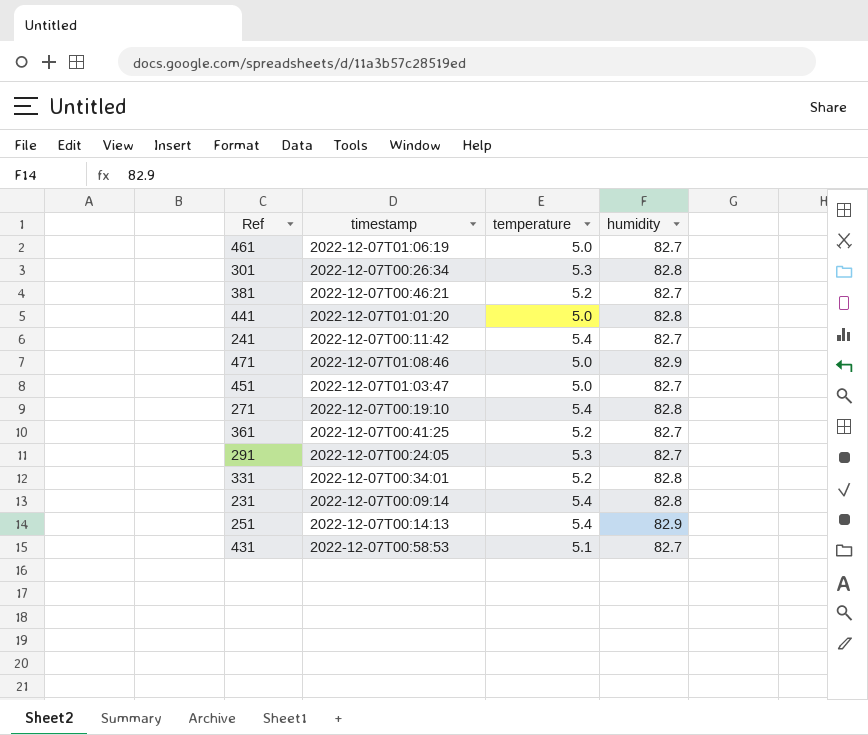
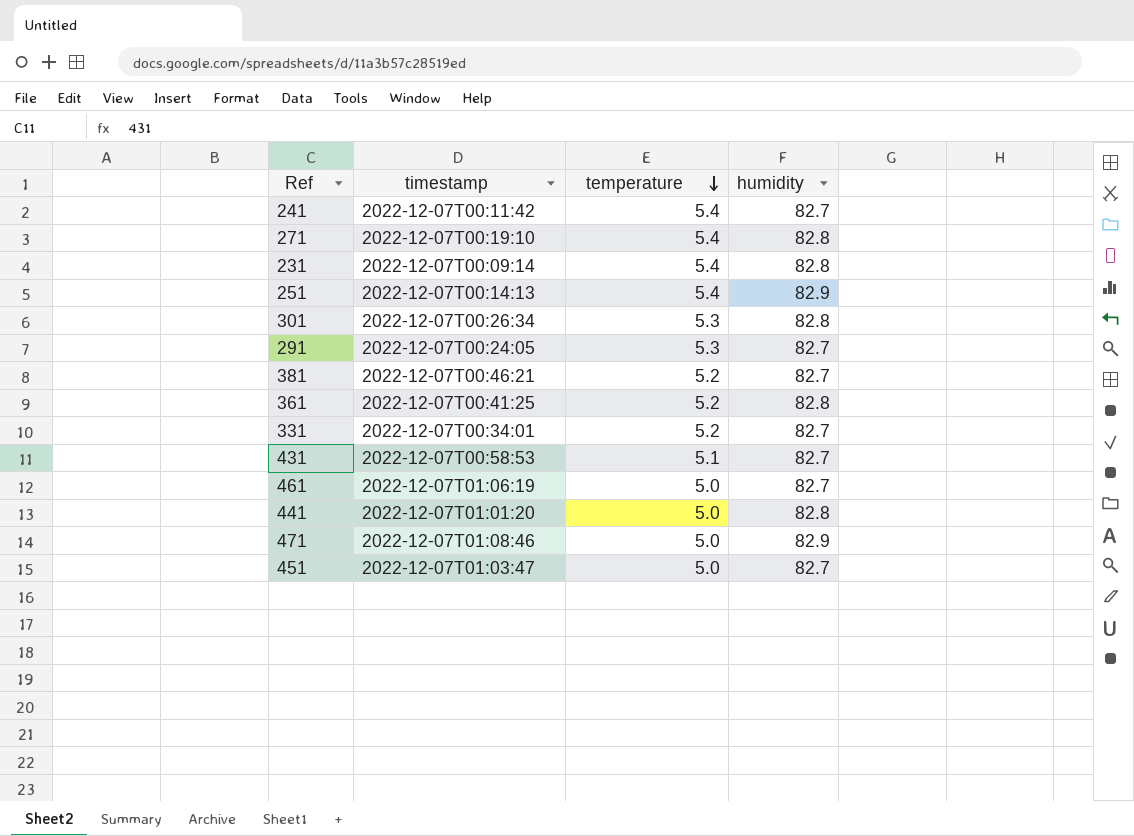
row order: none -> temperature descending
361 | humidity: 82.7 -> 82.8
331 | humidity: 82.8 -> 82.7

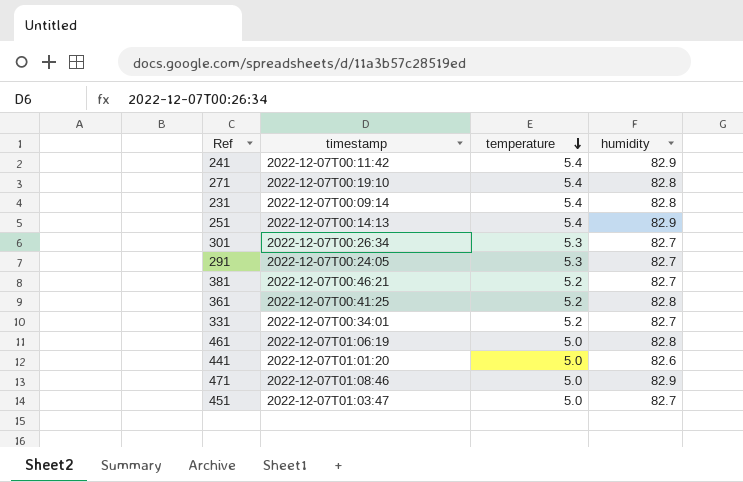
row 431: 2022-12-07T00:58:53 | 5.1 | 82.7 -> none
241 | humidity: 82.7 -> 82.9
301 | humidity: 82.8 -> 82.7
461 | humidity: 82.7 -> 82.8
441 | humidity: 82.8 -> 82.6

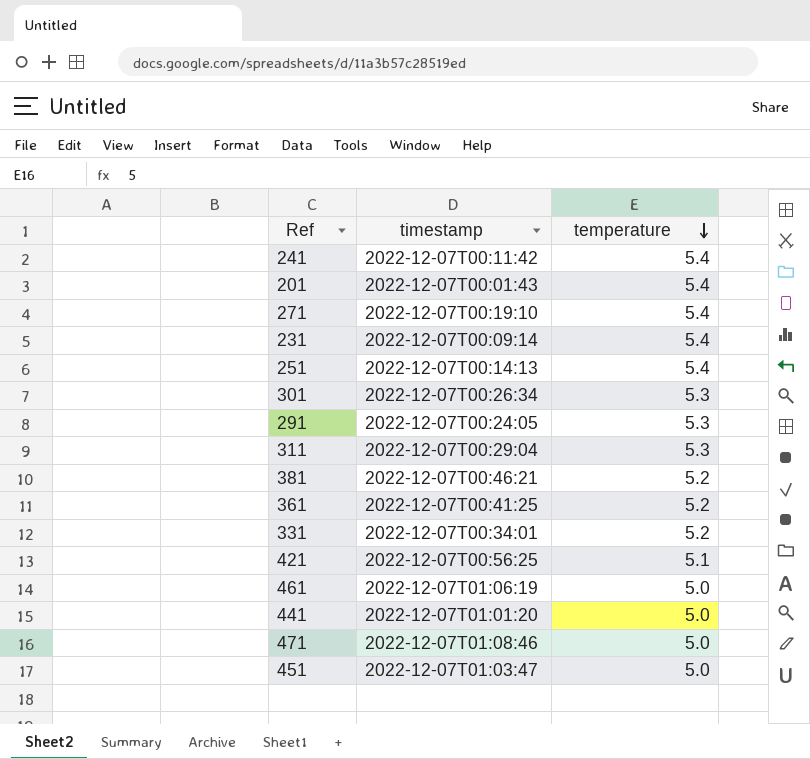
column humidity | position: 4 -> none
row 201: none -> 2022-12-07T00:01:43 | 5.4
row 311: none -> 2022-12-07T00:29:04 | 5.3
row 421: none -> 2022-12-07T00:56:25 | 5.1

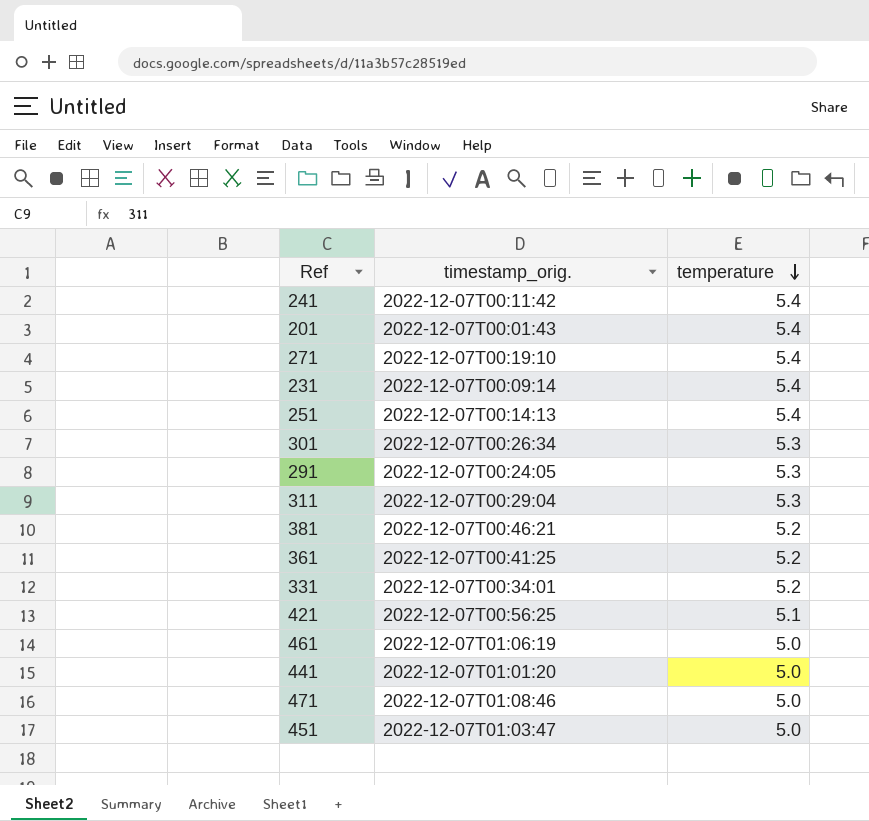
column name: timestamp -> timestamp_orig.

